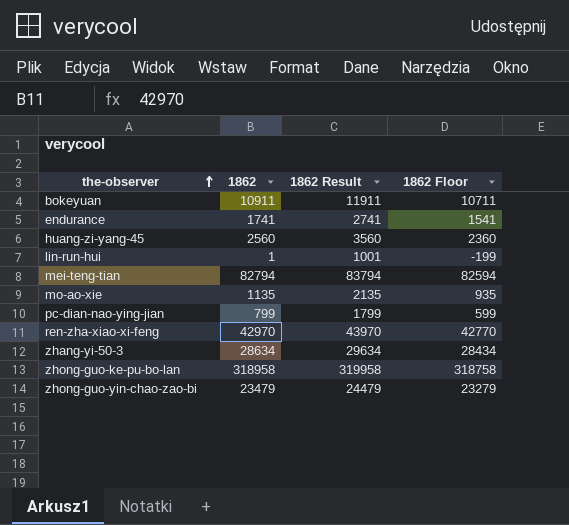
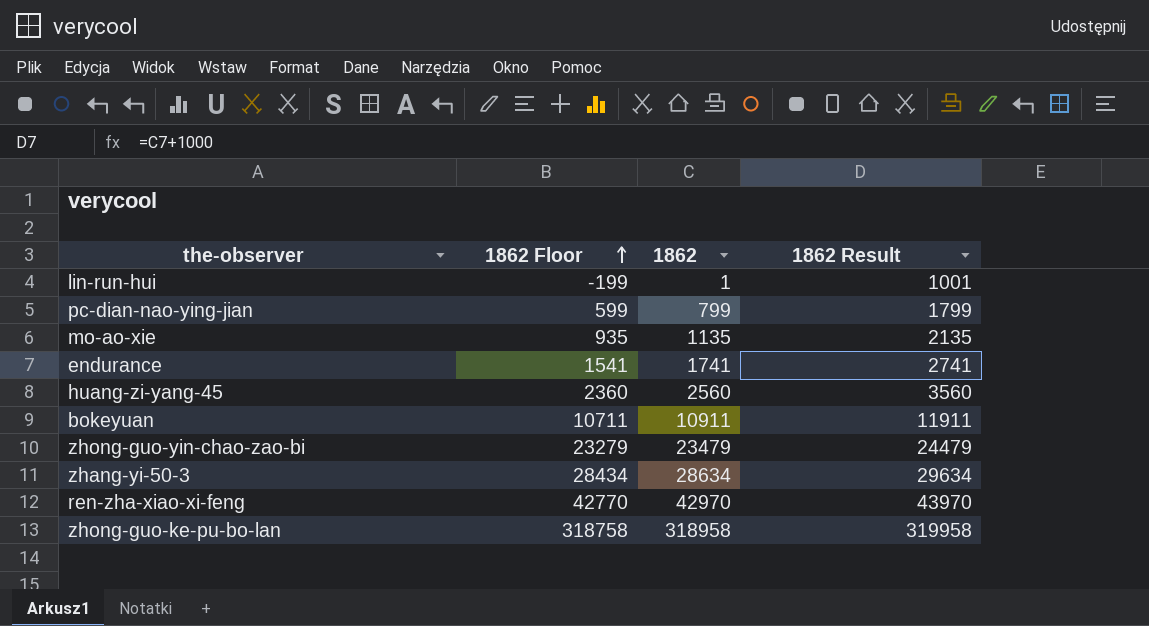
row order: the-observer ascending -> 1862 Floor ascending
column 1862 Floor | position: 4 -> 2
row mei-teng-tian: 82794 | 83794 | 82594 -> none

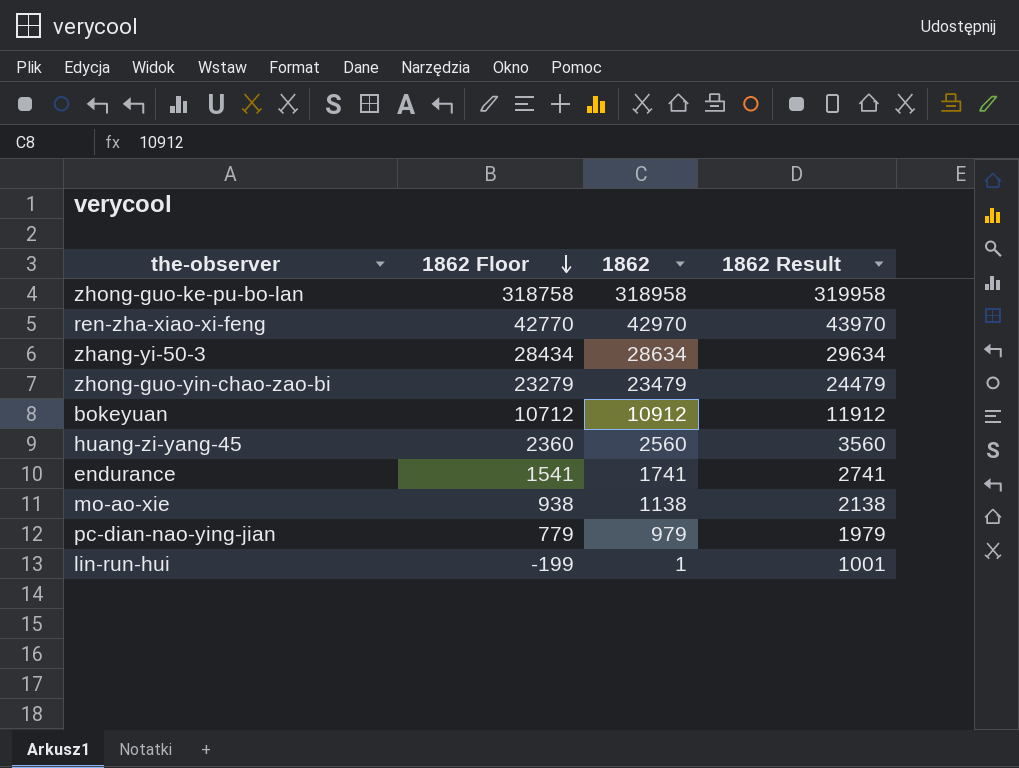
row order: 1862 Floor ascending -> 1862 Floor descending
bokeyuan | 1862 Floor: 10711 -> 10712
bokeyuan | 1862: 10911 -> 10912
bokeyuan | 1862 Result: 11911 -> 11912
mo-ao-xie | 1862 Floor: 935 -> 938
mo-ao-xie | 1862: 1135 -> 1138
mo-ao-xie | 1862 Result: 2135 -> 2138
pc-dian-nao-ying-jian | 1862 Floor: 599 -> 779
pc-dian-nao-ying-jian | 1862: 799 -> 979
pc-dian-nao-ying-jian | 1862 Result: 1799 -> 1979

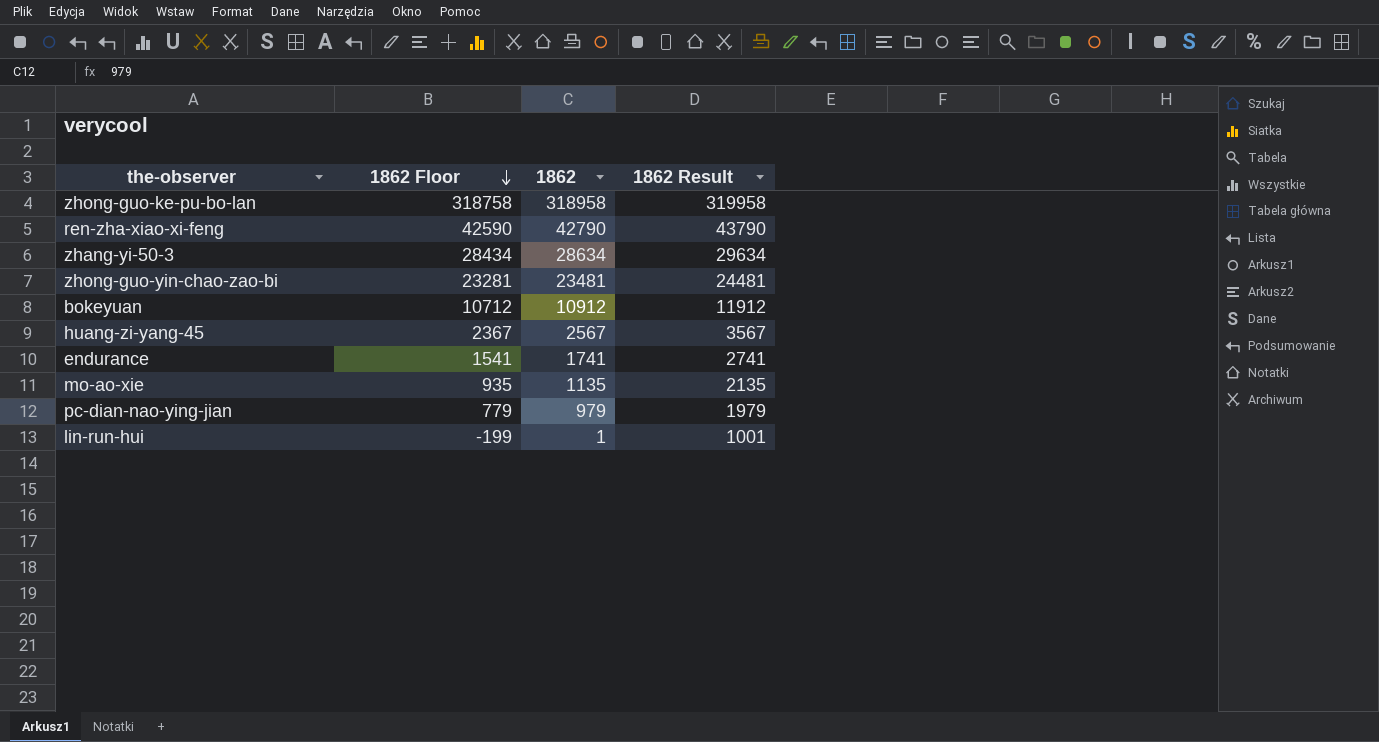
ren-zha-xiao-xi-feng | 1862 Floor: 42770 -> 42590
ren-zha-xiao-xi-feng | 1862: 42970 -> 42790
ren-zha-xiao-xi-feng | 1862 Result: 43970 -> 43790
zhong-guo-yin-chao-zao-bi | 1862 Floor: 23279 -> 23281
zhong-guo-yin-chao-zao-bi | 1862: 23479 -> 23481
zhong-guo-yin-chao-zao-bi | 1862 Result: 24479 -> 24481
huang-zi-yang-45 | 1862 Floor: 2360 -> 2367
huang-zi-yang-45 | 1862: 2560 -> 2567
huang-zi-yang-45 | 1862 Result: 3560 -> 3567
mo-ao-xie | 1862 Floor: 938 -> 935
mo-ao-xie | 1862: 1138 -> 1135
mo-ao-xie | 1862 Result: 2138 -> 2135

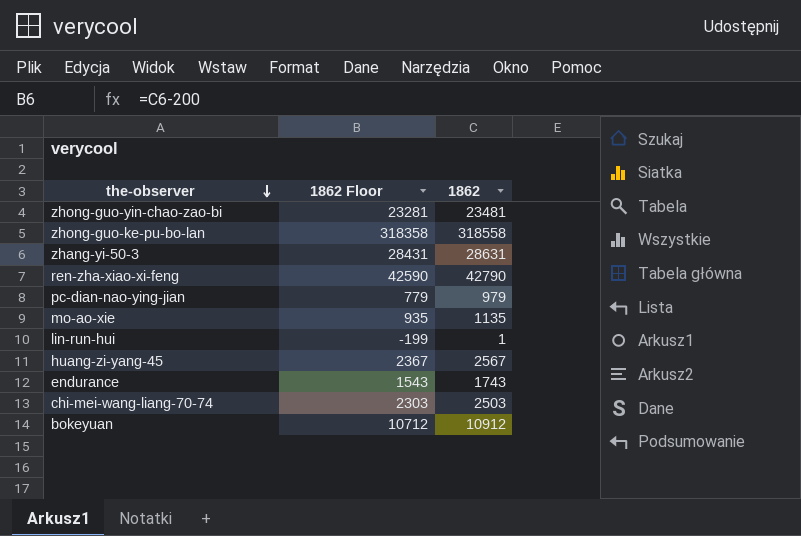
row order: 1862 Floor descending -> the-observer descending
column 1862 Result | formula: [1862] + 1000 -> none
zhong-guo-ke-pu-bo-lan | 1862 Floor: 318758 -> 318358
zhong-guo-ke-pu-bo-lan | 1862: 318958 -> 318558
zhang-yi-50-3 | 1862 Floor: 28434 -> 28431
zhang-yi-50-3 | 1862: 28634 -> 28631
endurance | 1862 Floor: 1541 -> 1543
endurance | 1862: 1741 -> 1743
row chi-mei-wang-liang-70-74: none -> 2303 | 2503

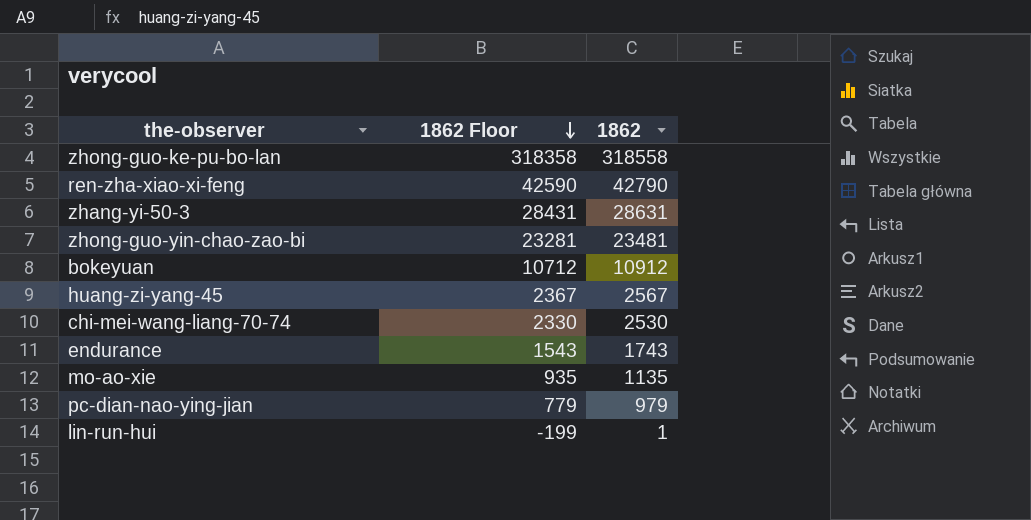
row order: the-observer descending -> 1862 Floor descending
chi-mei-wang-liang-70-74 | 1862 Floor: 2303 -> 2330
chi-mei-wang-liang-70-74 | 1862: 2503 -> 2530

